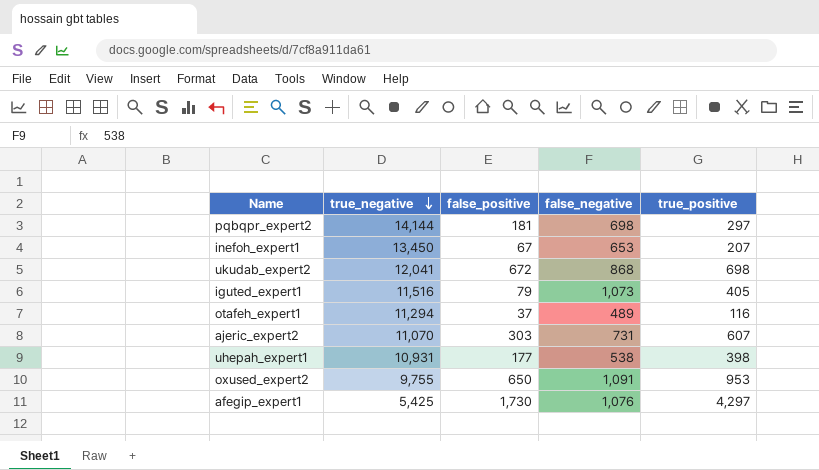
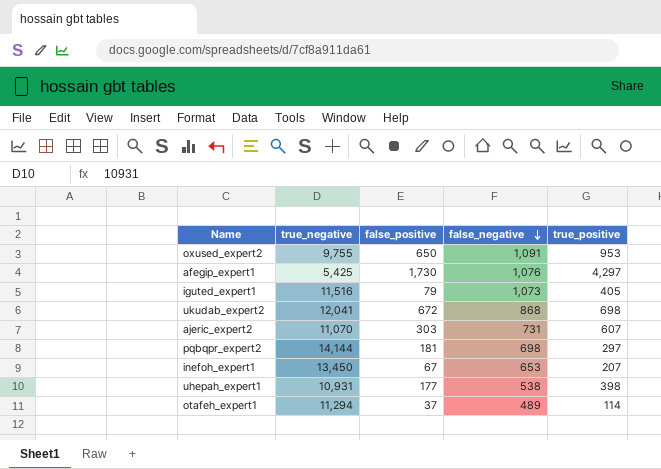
row order: true_negative descending -> false_negative descending
otafeh_expert1 | true_positive: 116 -> 114

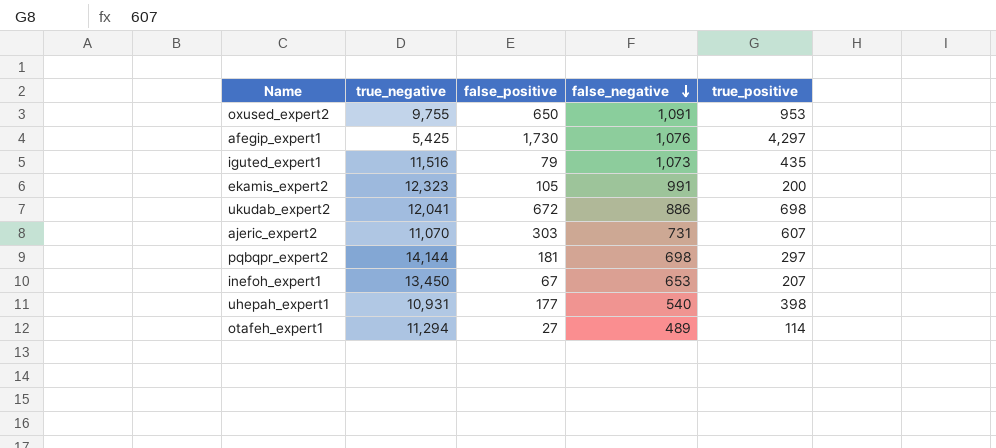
iguted_expert1 | true_positive: 405 -> 435
row ekamis_expert2: none -> 12,323 | 105 | 991 | 200
ukudab_expert2 | false_negative: 868 -> 886
uhepah_expert1 | false_negative: 538 -> 540
otafeh_expert1 | false_positive: 37 -> 27

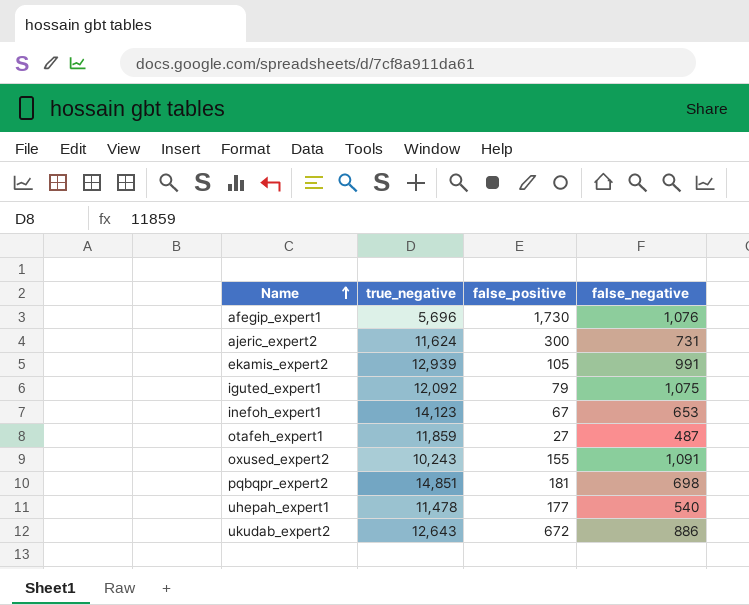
row order: false_negative descending -> Name ascending
column true_positive | position: 5 -> none
afegip_expert1 | true_negative: 5,425 -> 5,696
ajeric_expert2 | true_negative: 11,070 -> 11,624
ajeric_expert2 | false_positive: 303 -> 300
ekamis_expert2 | true_negative: 12,323 -> 12,939
iguted_expert1 | true_negative: 11,516 -> 12,092
iguted_expert1 | false_negative: 1,073 -> 1,075
inefoh_expert1 | true_negative: 13,450 -> 14,123
otafeh_expert1 | true_negative: 11,294 -> 11,859
otafeh_expert1 | false_negative: 489 -> 487
oxused_expert2 | true_negative: 9,755 -> 10,243
oxused_expert2 | false_positive: 650 -> 155
pqbqpr_expert2 | true_negative: 14,144 -> 14,851
uhepah_expert1 | true_negative: 10,931 -> 11,478
ukudab_expert2 | true_negative: 12,041 -> 12,643

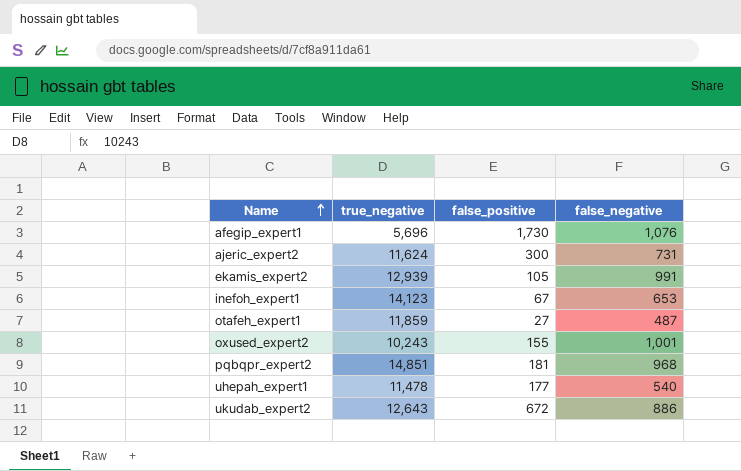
row iguted_expert1: 12,092 | 79 | 1,075 -> none
oxused_expert2 | false_negative: 1,091 -> 1,001
pqbqpr_expert2 | false_negative: 698 -> 968

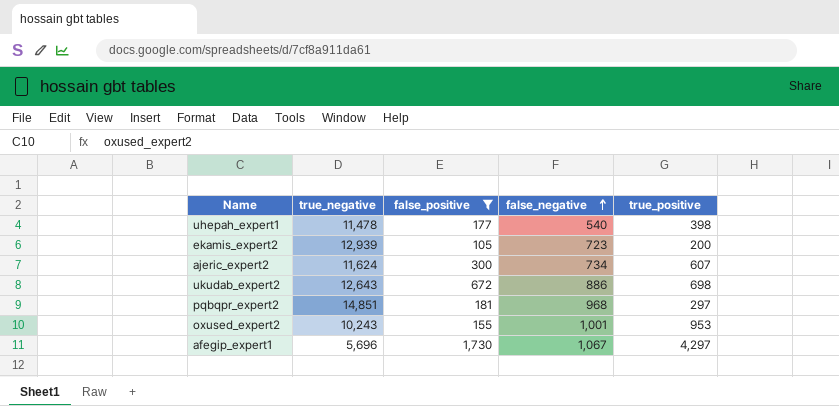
filter: none -> false_positive >= 105
row order: Name ascending -> false_negative ascending
column true_positive | position: none -> 5
ekamis_expert2 | false_negative: 991 -> 723
ajeric_expert2 | false_negative: 731 -> 734
afegip_expert1 | false_negative: 1,076 -> 1,067

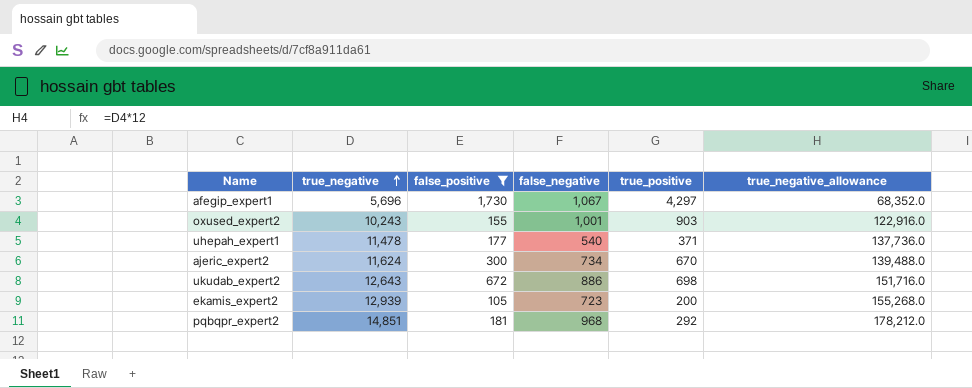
row order: false_negative ascending -> true_negative ascending
column true_negative_allowance | formula: none -> [true_negative] * 12
oxused_expert2 | true_positive: 953 -> 903
uhepah_expert1 | true_positive: 398 -> 371
ajeric_expert2 | true_positive: 607 -> 670
pqbqpr_expert2 | true_positive: 297 -> 292

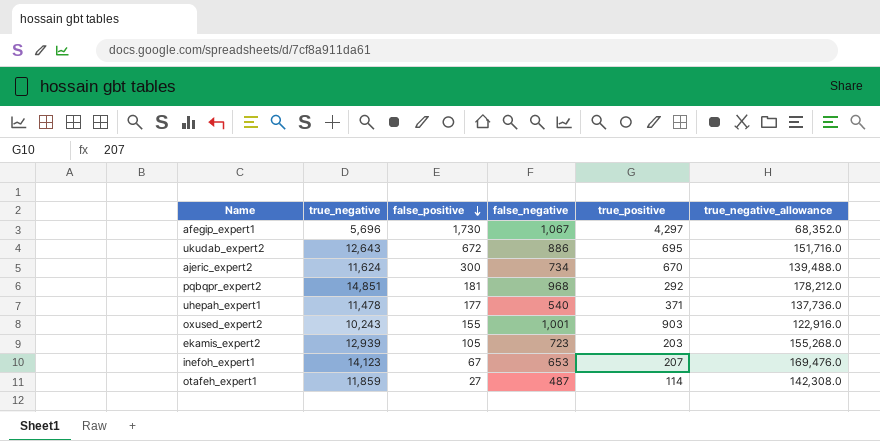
filter: false_positive >= 105 -> none
row order: true_negative ascending -> false_positive descending
ukudab_expert2 | true_positive: 698 -> 695
ekamis_expert2 | true_positive: 200 -> 203

